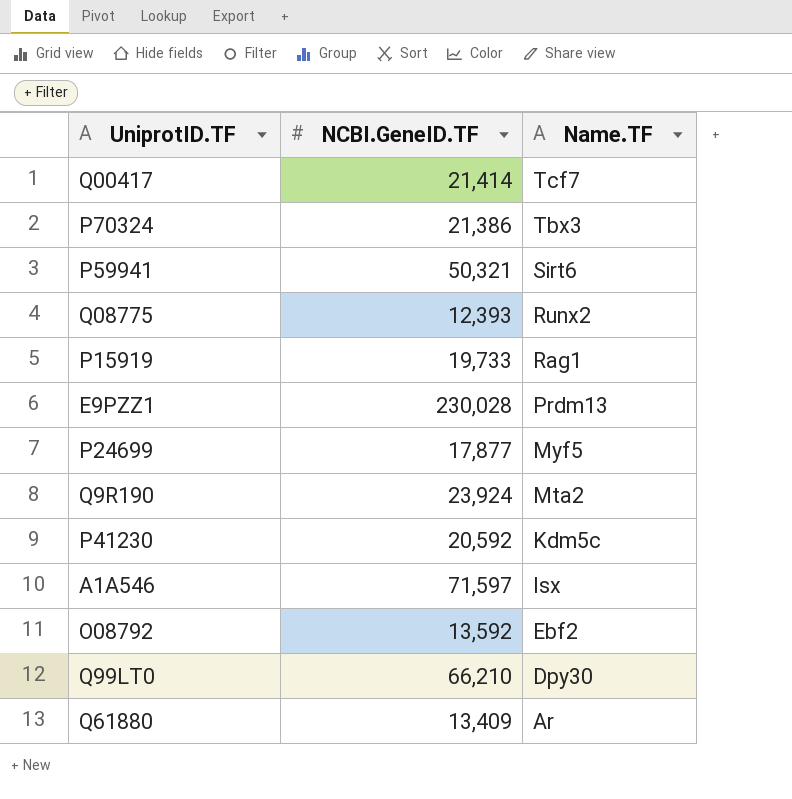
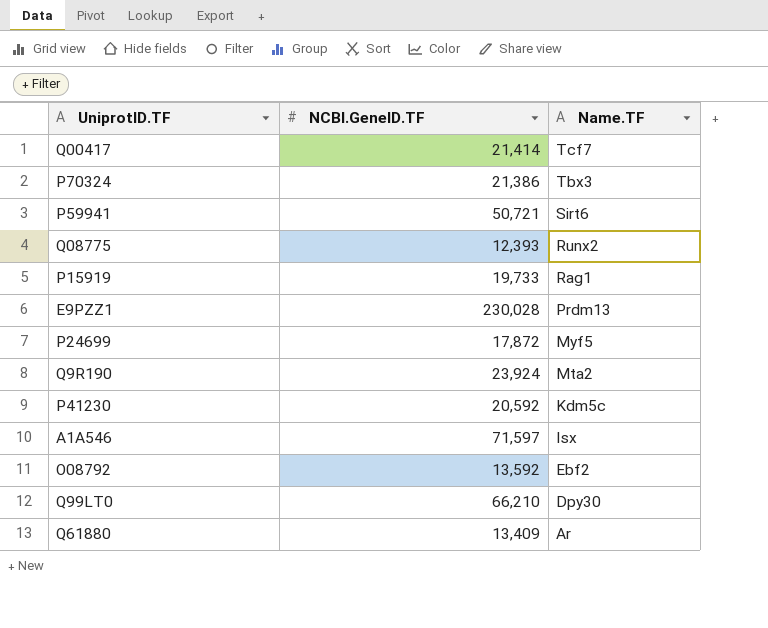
P59941 | NCBI.GeneID.TF: 50,321 -> 50,721
P24699 | NCBI.GeneID.TF: 17,877 -> 17,872

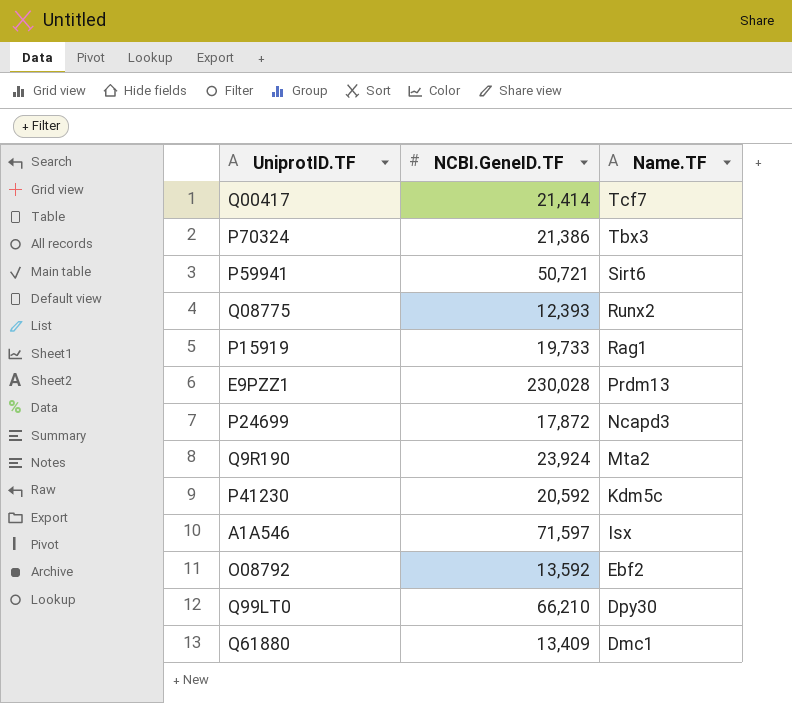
P24699 | Name.TF: Myf5 -> Ncapd3
Q61880 | Name.TF: Ar -> Dmc1

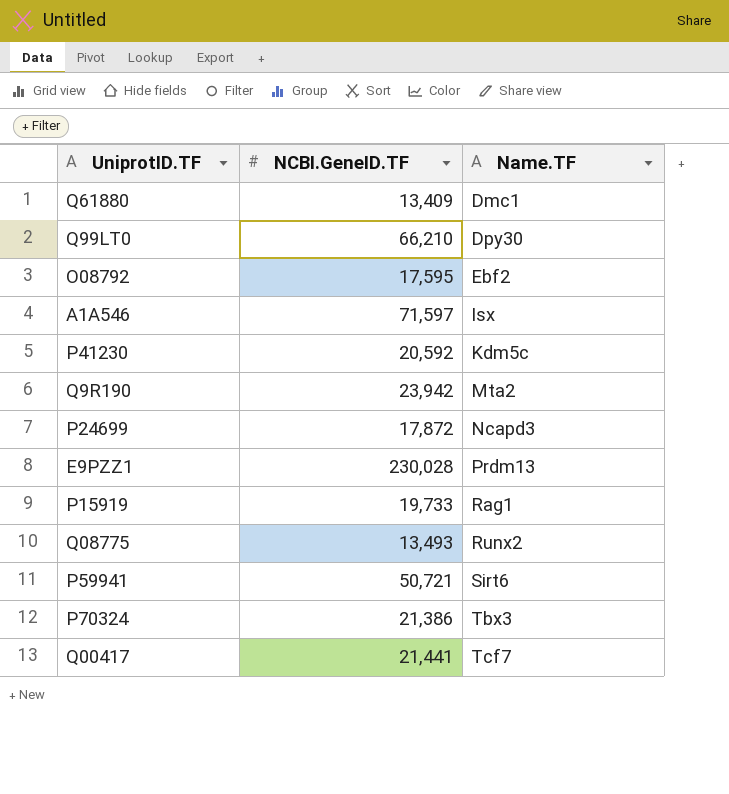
row order: Name.TF descending -> Name.TF ascending
O08792 | NCBI.GeneID.TF: 13,592 -> 17,595
Q9R190 | NCBI.GeneID.TF: 23,924 -> 23,942
Q08775 | NCBI.GeneID.TF: 12,393 -> 13,493
Q00417 | NCBI.GeneID.TF: 21,414 -> 21,441

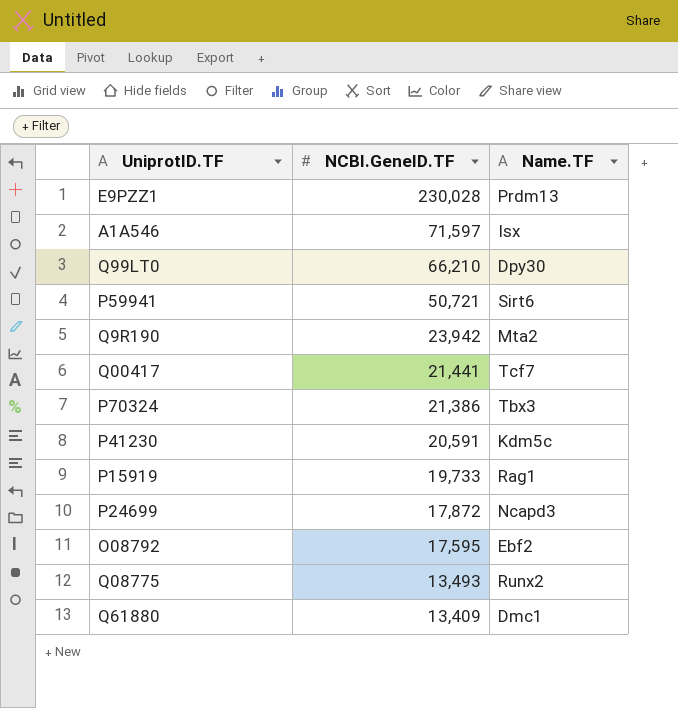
row order: Name.TF ascending -> NCBI.GeneID.TF descending
P41230 | NCBI.GeneID.TF: 20,592 -> 20,591

